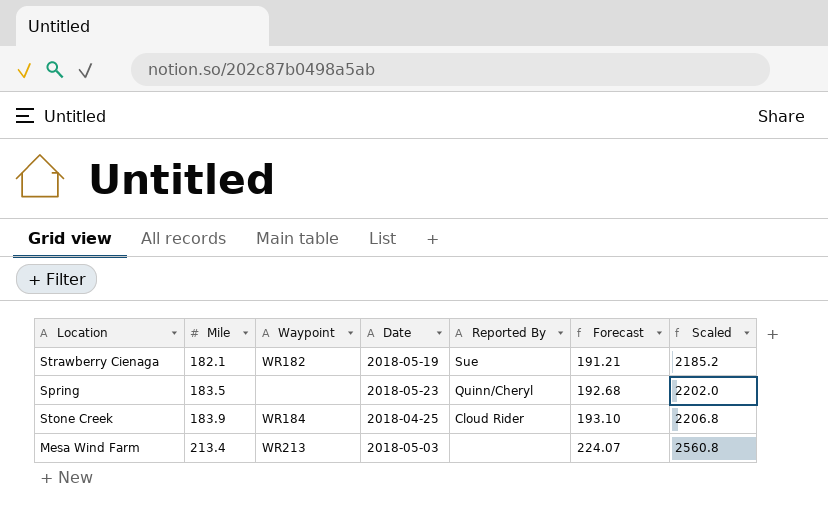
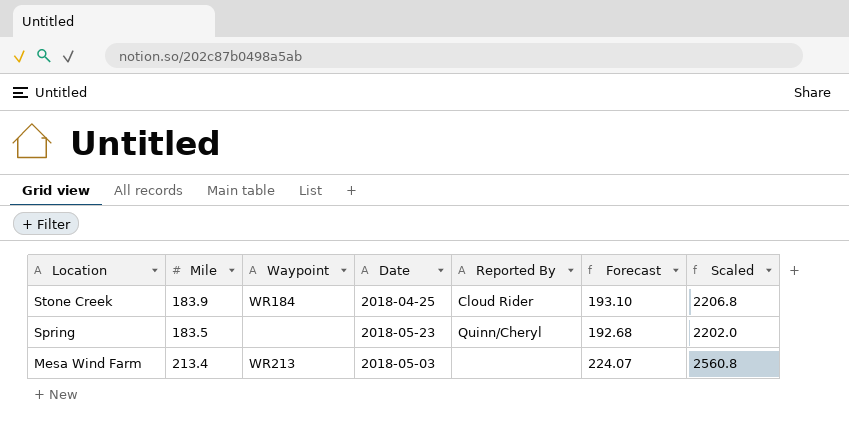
row order: Mile ascending -> Location descending
row Strawberry Cienaga: 182.1 | WR182 | 2018-05-19 | Sue | 191.21 | 2185.2 -> none

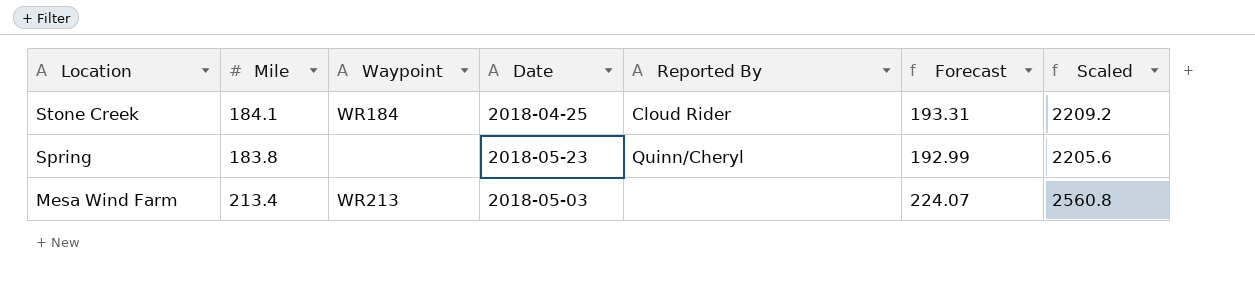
Stone Creek | Mile: 183.9 -> 184.1
Stone Creek | Forecast: 193.10 -> 193.31
Stone Creek | Scaled: 2206.8 -> 2209.2
Spring | Mile: 183.5 -> 183.8
Spring | Forecast: 192.68 -> 192.99
Spring | Scaled: 2202.0 -> 2205.6

